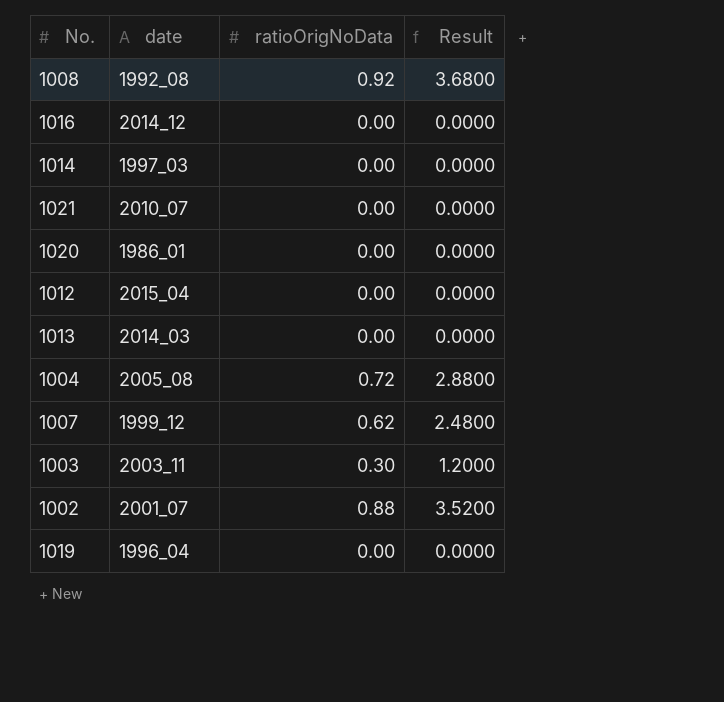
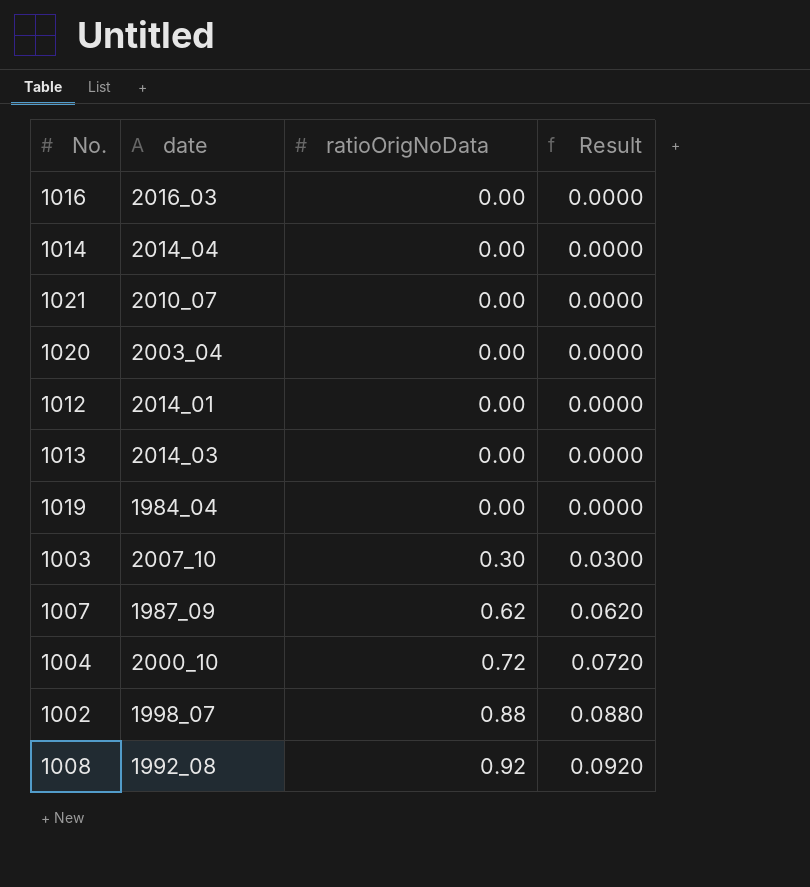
row order: none -> ratioOrigNoData ascending
column Result | formula: [ratioOrigNoData] * 4 -> [ratioOrigNoData] * 0.1
1016 | date: 2014_12 -> 2016_03
1014 | date: 1997_03 -> 2014_04
1020 | date: 1986_01 -> 2003_04
1012 | date: 2015_04 -> 2014_01
1019 | date: 1996_04 -> 1984_04
1003 | date: 2003_11 -> 2007_10
1007 | date: 1999_12 -> 1987_09
1004 | date: 2005_08 -> 2000_10
1002 | date: 2001_07 -> 1998_07

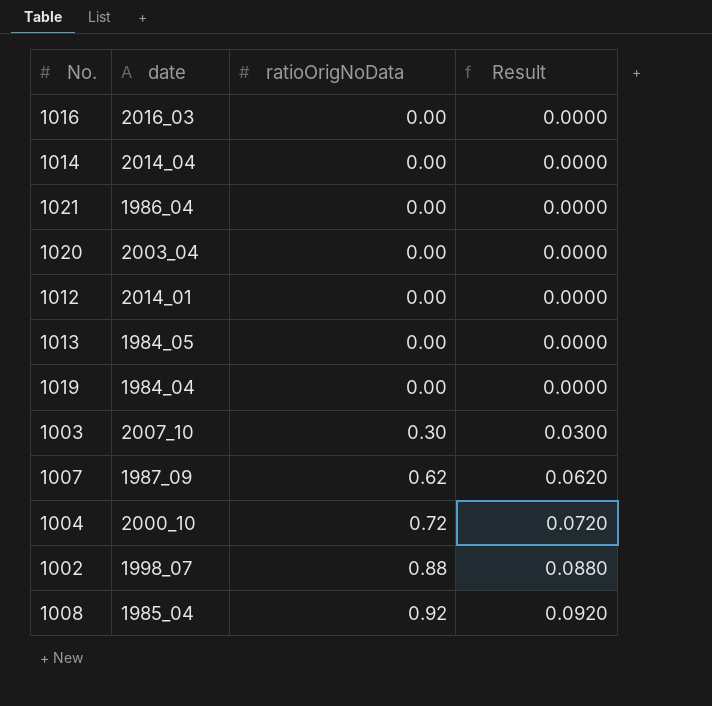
1021 | date: 2010_07 -> 1986_04
1013 | date: 2014_03 -> 1984_05
1008 | date: 1992_08 -> 1985_04

